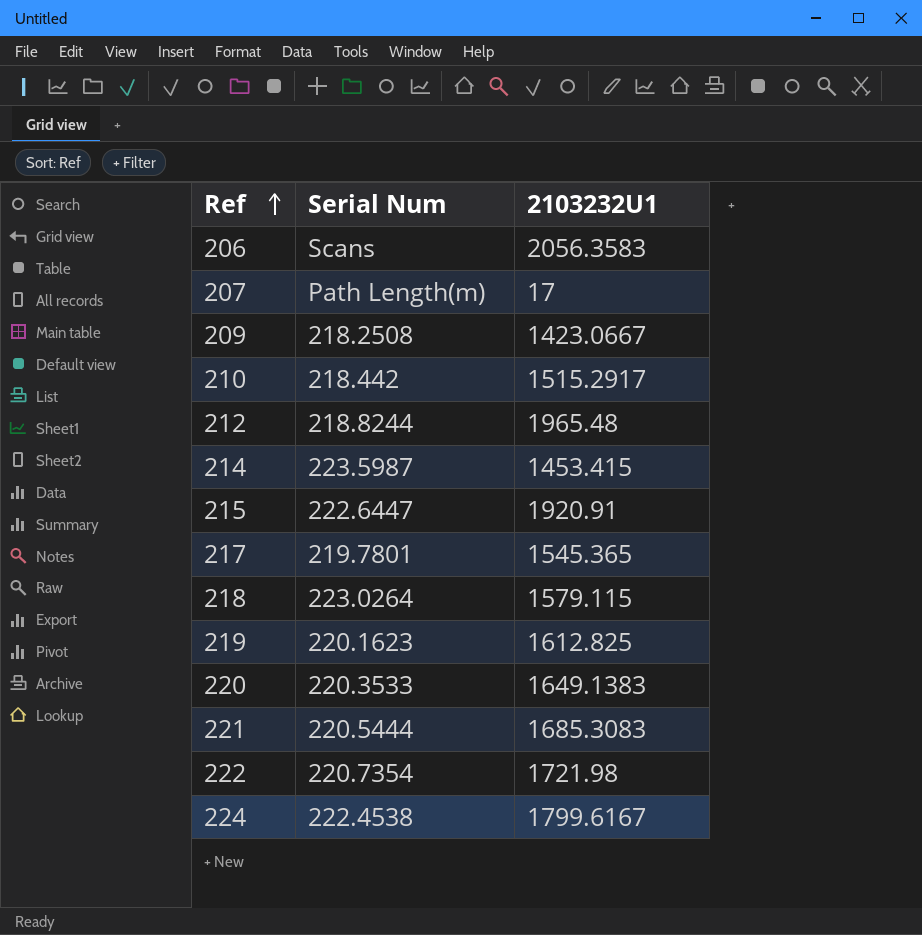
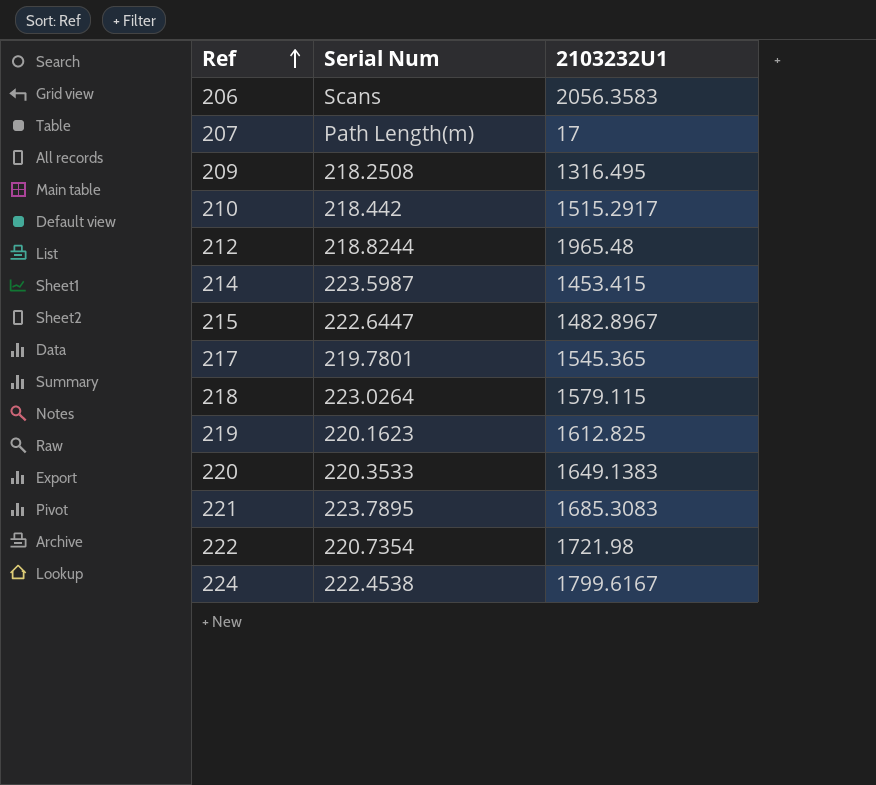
209 | 2103232U1: 1423.0667 -> 1316.495
215 | 2103232U1: 1920.91 -> 1482.8967
221 | Serial Num: 220.5444 -> 223.7895

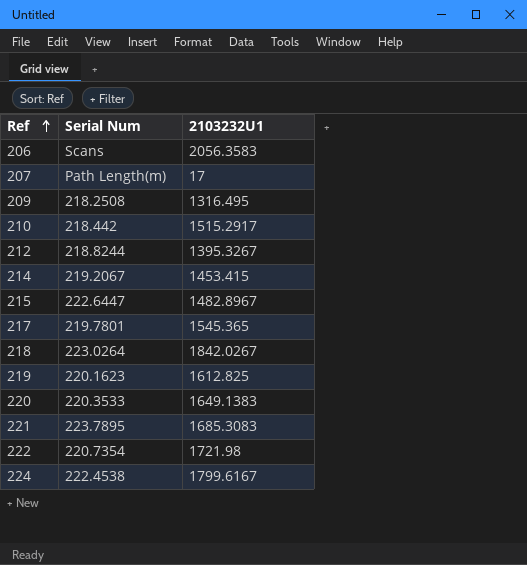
212 | 2103232U1: 1965.48 -> 1395.3267
214 | Serial Num: 223.5987 -> 219.2067
218 | 2103232U1: 1579.115 -> 1842.0267

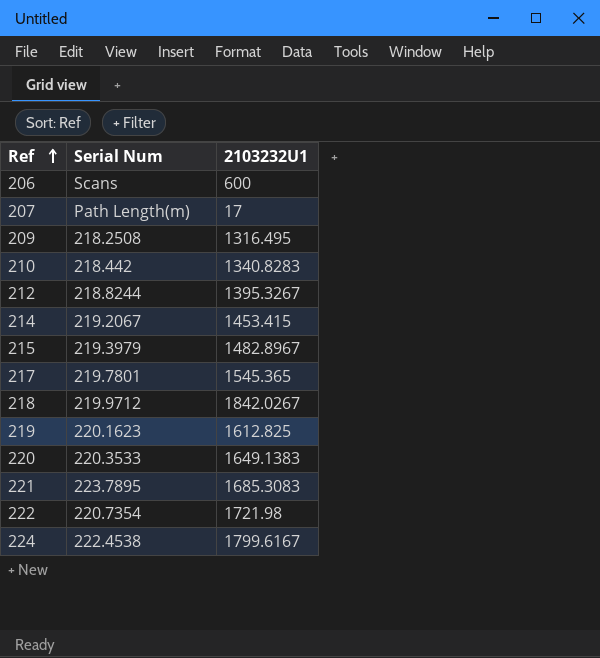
206 | 2103232U1: 2056.3583 -> 600
210 | 2103232U1: 1515.2917 -> 1340.8283
215 | Serial Num: 222.6447 -> 219.3979
218 | Serial Num: 223.0264 -> 219.9712

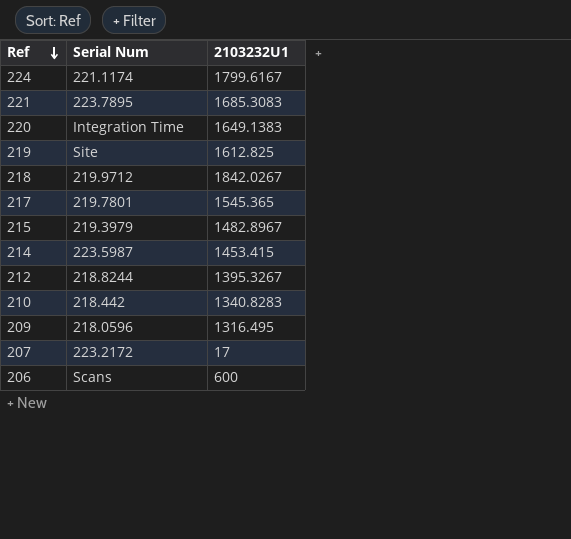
row order: Ref ascending -> Ref descending
row 222: 220.7354 | 1721.98 -> none
224 | Serial Num: 222.4538 -> 221.1174
220 | Serial Num: 220.3533 -> Integration Time
219 | Serial Num: 220.1623 -> Site
214 | Serial Num: 219.2067 -> 223.5987
209 | Serial Num: 218.2508 -> 218.0596
207 | Serial Num: Path Length(m) -> 223.2172

